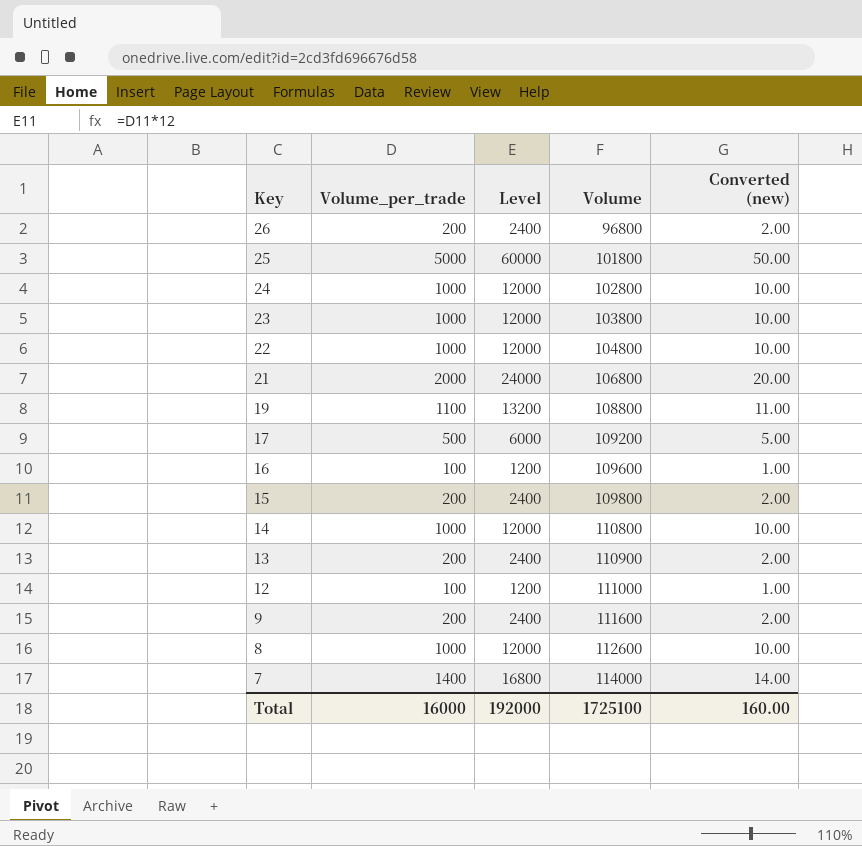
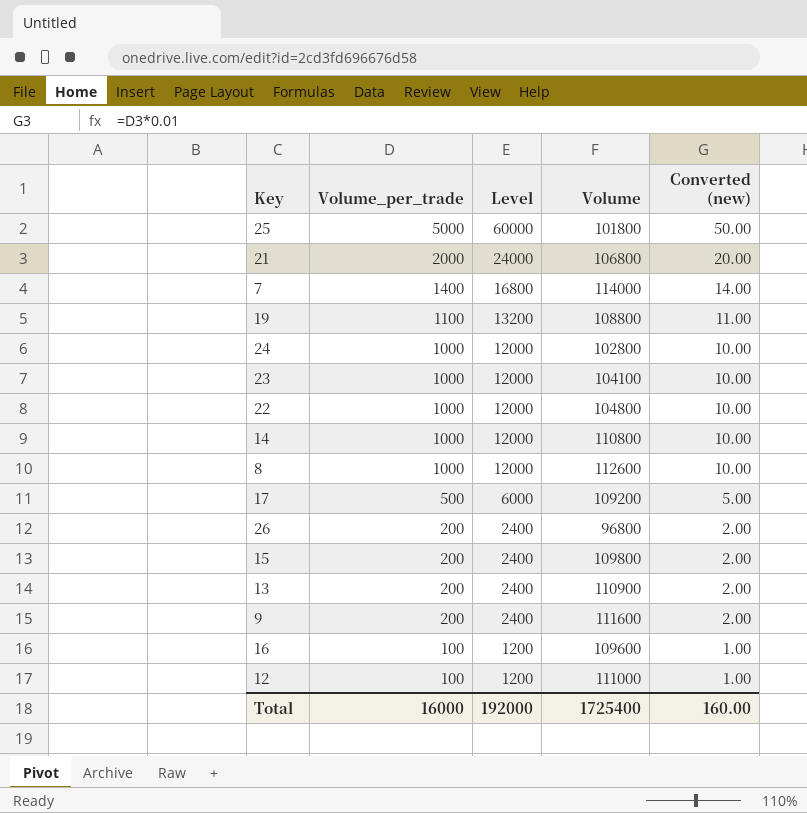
row order: Key descending -> Volume_per_trade descending
23 | Volume: 103800 -> 104100
Total | Volume: 1725100 -> 1725400

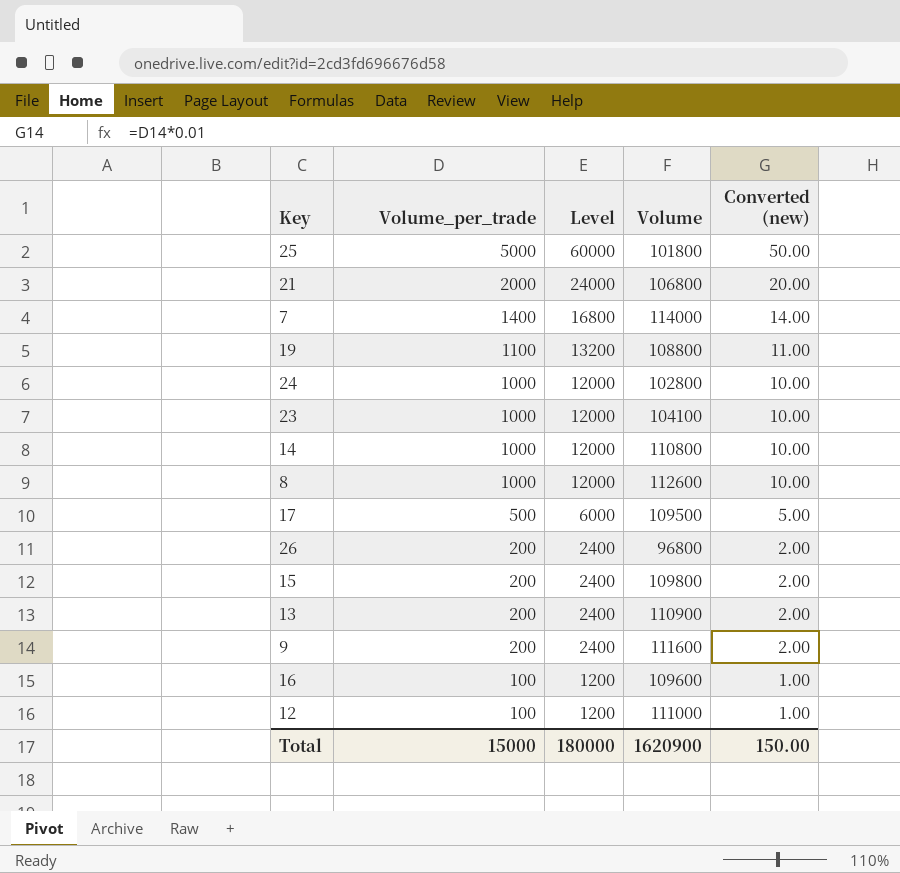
row 22: 1000 | 12000 | 104800 | 10.00 -> none
17 | Volume: 109200 -> 109500
Total | Volume_per_trade: 16000 -> 15000
Total | Level: 192000 -> 180000
Total | Volume: 1725400 -> 1620900
Total | Converted (new): 160.00 -> 150.00

